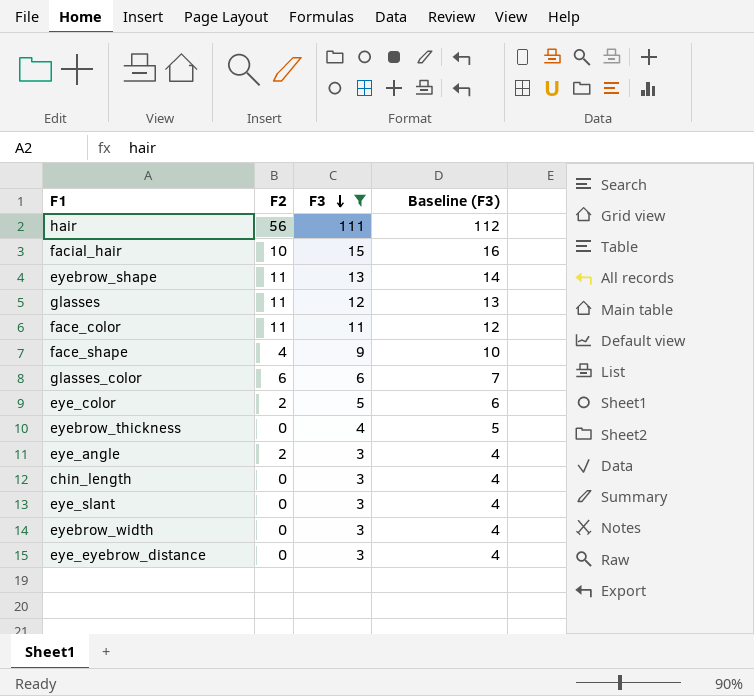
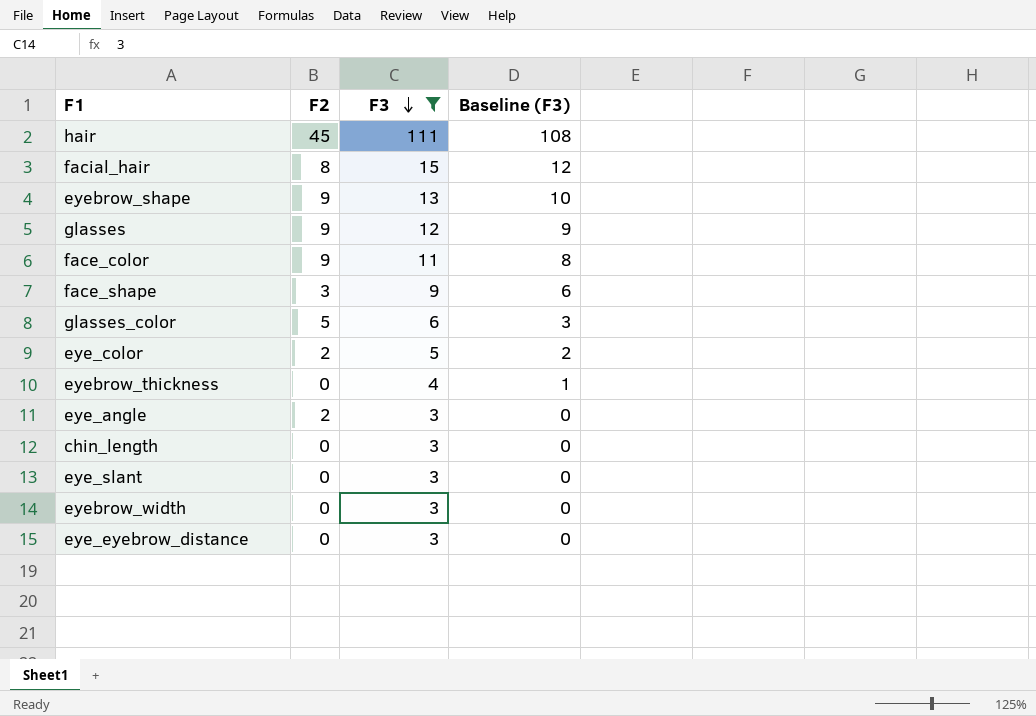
column Baseline (F3) | formula: [F3] + 1 -> [F3] - 3
hair | F2: 56 -> 45
facial_hair | F2: 10 -> 8
eyebrow_shape | F2: 11 -> 9
glasses | F2: 11 -> 9
face_color | F2: 11 -> 9
face_shape | F2: 4 -> 3
glasses_color | F2: 6 -> 5

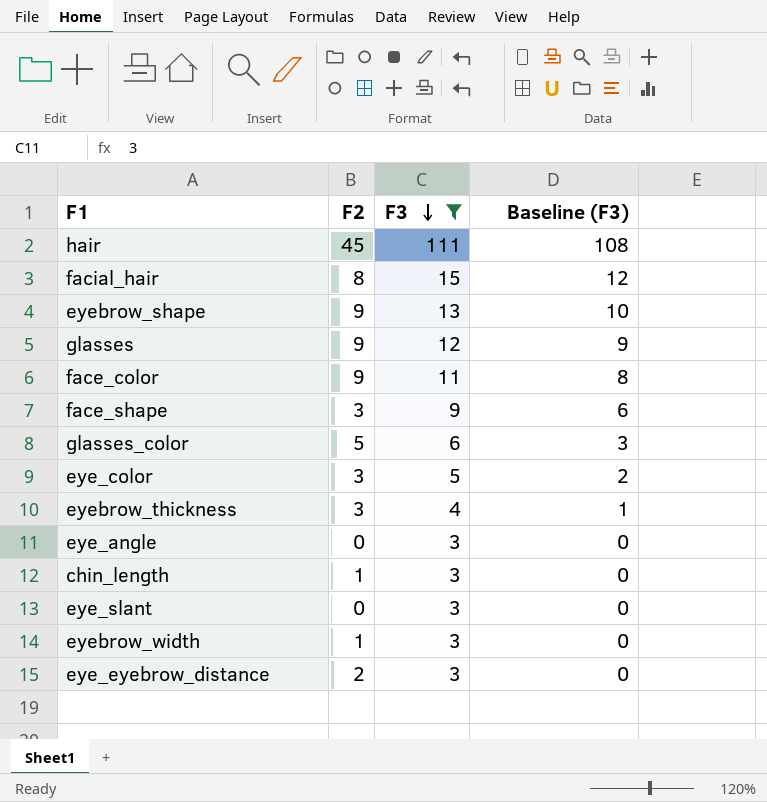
eye_color | F2: 2 -> 3
eyebrow_thickness | F2: 0 -> 3
eye_angle | F2: 2 -> 0
chin_length | F2: 0 -> 1
eyebrow_width | F2: 0 -> 1
eye_eyebrow_distance | F2: 0 -> 2

